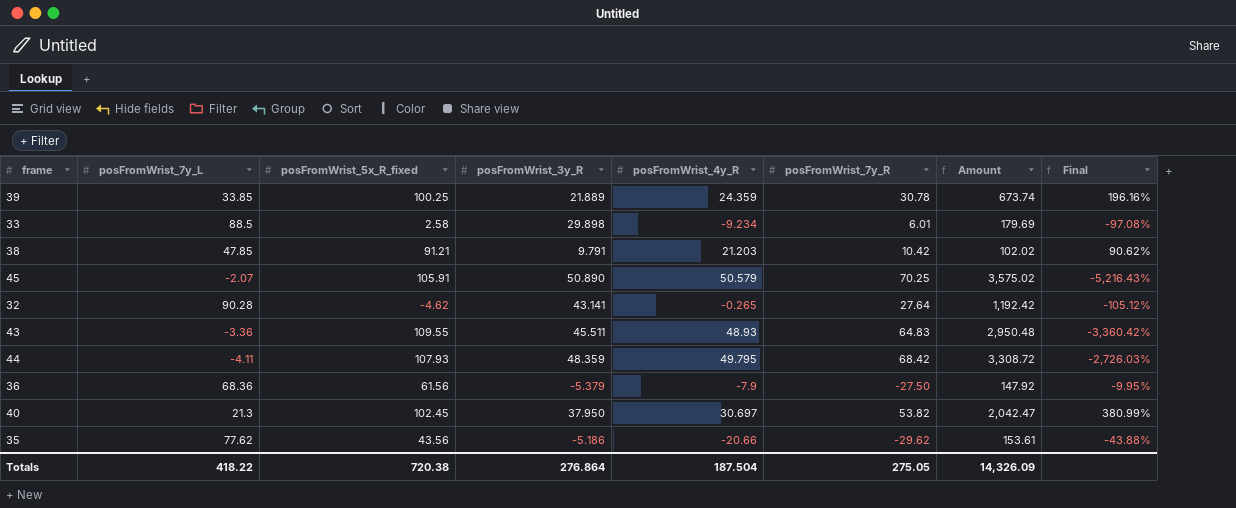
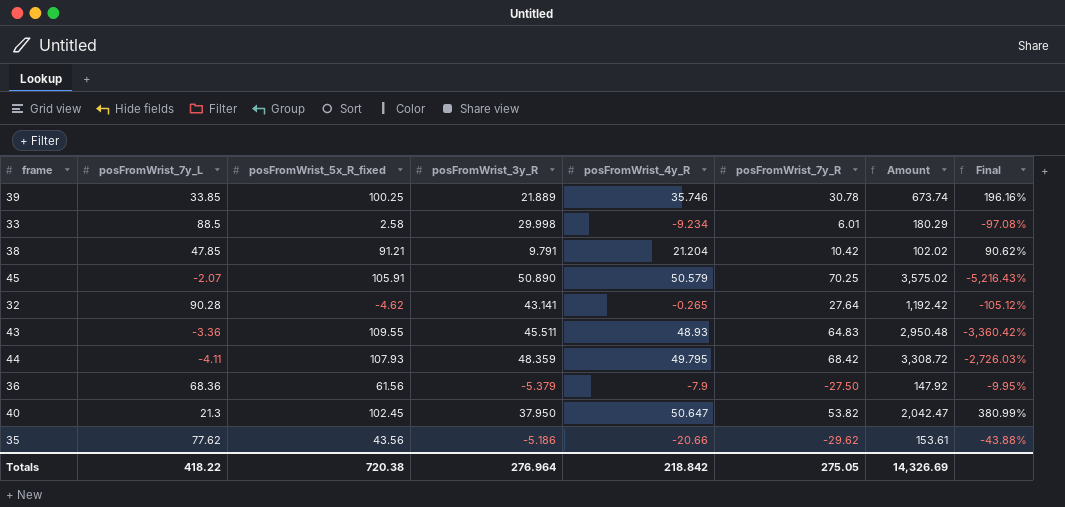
39 | posFromWrist_4y_R: 24.359 -> 35.746
33 | posFromWrist_3y_R: 29.898 -> 29.998
33 | Amount: 179.69 -> 180.29
38 | posFromWrist_4y_R: 21.203 -> 21.204
40 | posFromWrist_4y_R: 30.697 -> 50.647
Totals | posFromWrist_3y_R: 276.864 -> 276.964
Totals | posFromWrist_4y_R: 187.504 -> 218.842
Totals | Amount: 14,326.09 -> 14,326.69

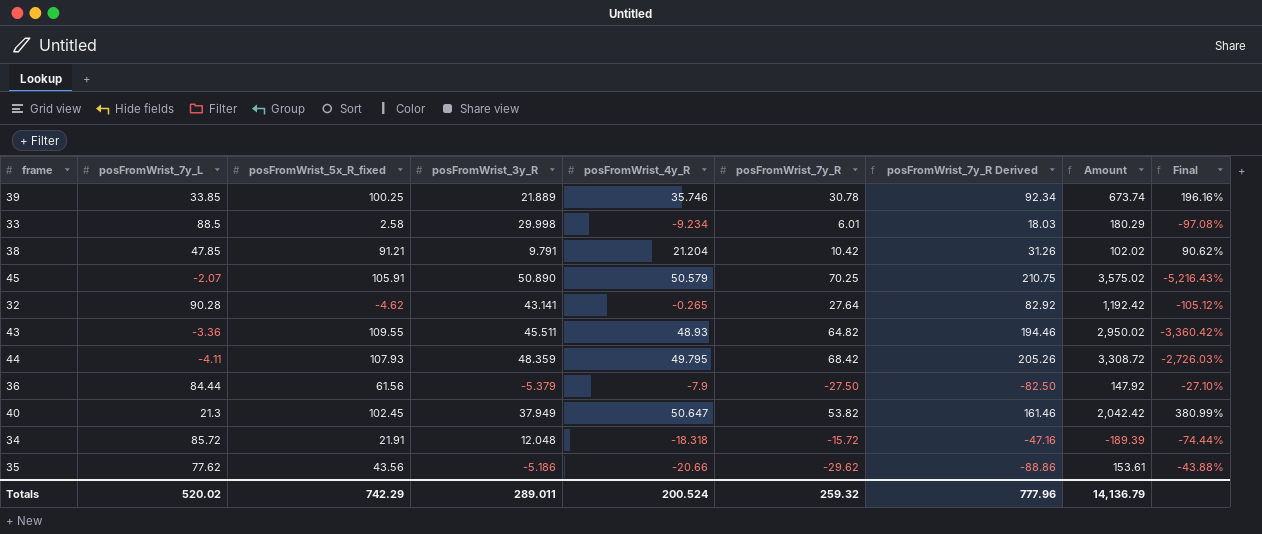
column posFromWrist_7y_R Derived | formula: none -> [posFromWrist_7y_R] * 3
43 | posFromWrist_7y_R: 64.83 -> 64.82
43 | Amount: 2,950.48 -> 2,950.02
36 | posFromWrist_7y_L: 68.36 -> 84.44
36 | Final: -9.95% -> -27.10%
40 | posFromWrist_3y_R: 37.950 -> 37.949
40 | Amount: 2,042.47 -> 2,042.42
row 34: none -> 85.72 | 21.91 | 12.048 | -18.318 | -15.72 | -47.16 | -189.39 | -74.44%
Totals | posFromWrist_7y_L: 418.22 -> 520.02
Totals | posFromWrist_5x_R_fixed: 720.38 -> 742.29
Totals | posFromWrist_3y_R: 276.964 -> 289.011
Totals | posFromWrist_4y_R: 218.842 -> 200.524
Totals | posFromWrist_7y_R: 275.05 -> 259.32
Totals | Amount: 14,326.69 -> 14,136.79

